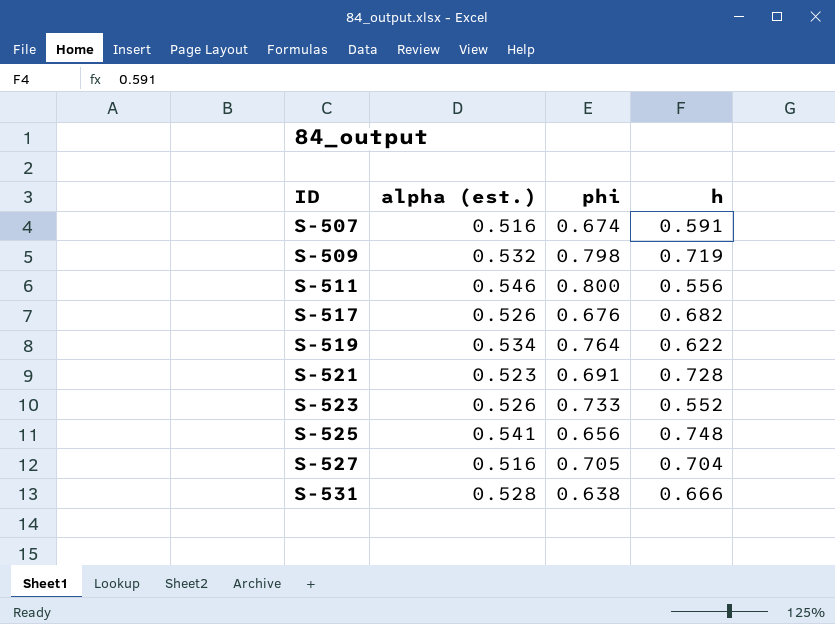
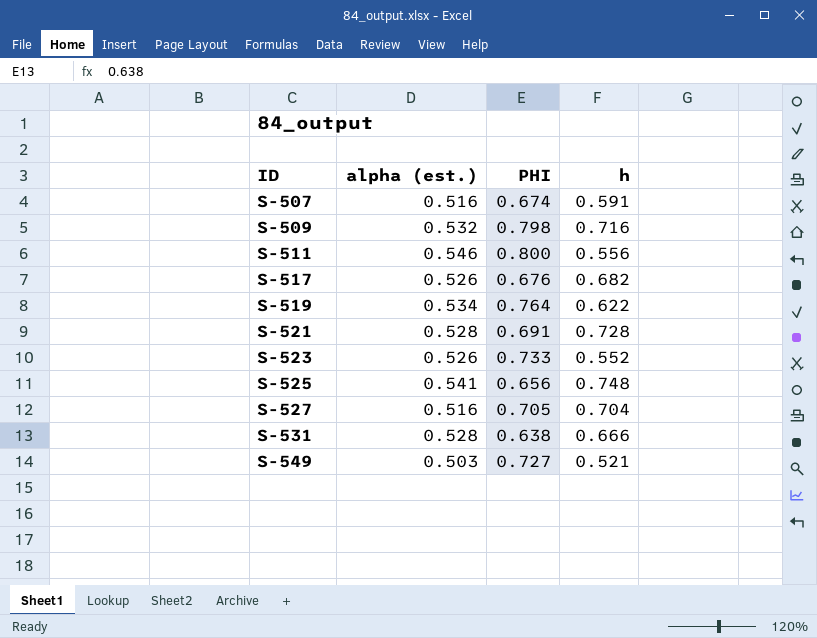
column name: phi -> PHI
S-509 | h: 0.719 -> 0.716
S-521 | alpha (est.): 0.523 -> 0.528
row S-549: none -> 0.503 | 0.727 | 0.521

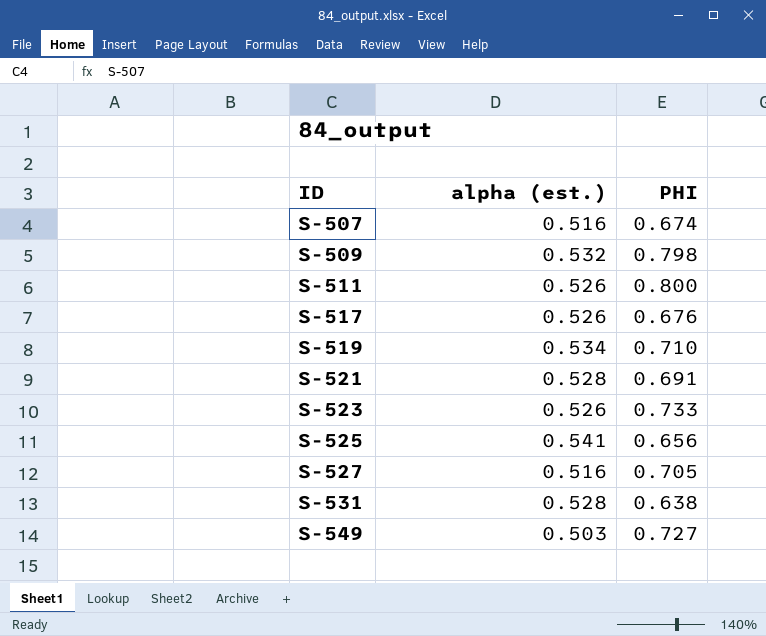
column h | position: 4 -> none
S-511 | alpha (est.): 0.546 -> 0.526
S-519 | PHI: 0.764 -> 0.710

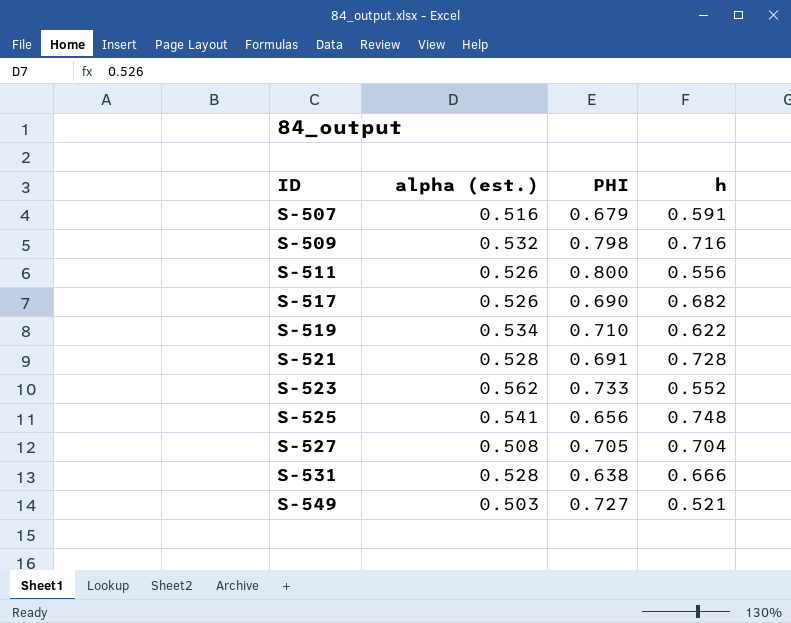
column h | position: none -> 4
S-507 | PHI: 0.674 -> 0.679
S-517 | PHI: 0.676 -> 0.690
S-523 | alpha (est.): 0.526 -> 0.562
S-527 | alpha (est.): 0.516 -> 0.508

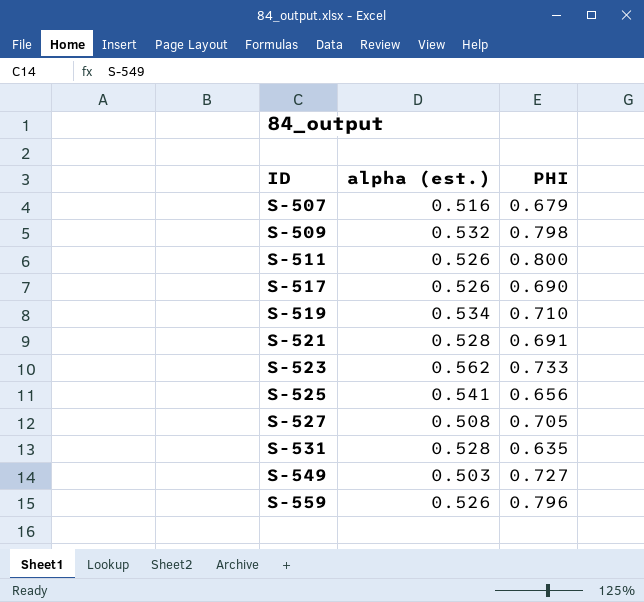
column h | position: 4 -> none
S-531 | PHI: 0.638 -> 0.635
row S-559: none -> 0.526 | 0.796

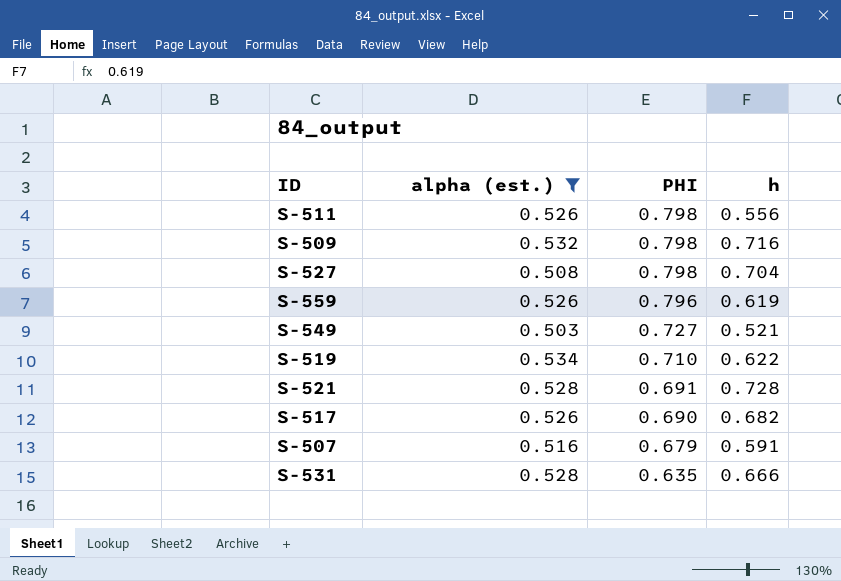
filter: none -> alpha (est.) <= 0.534
row order: ID ascending -> PHI descending
column h | position: none -> 4
S-511 | PHI: 0.800 -> 0.798
S-527 | PHI: 0.705 -> 0.798

